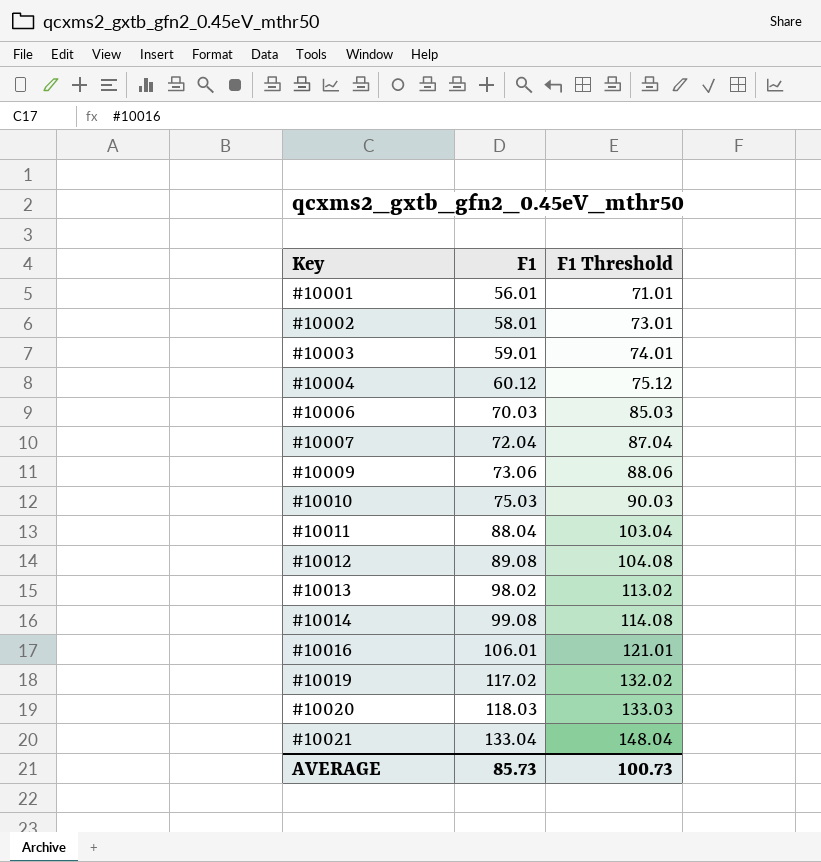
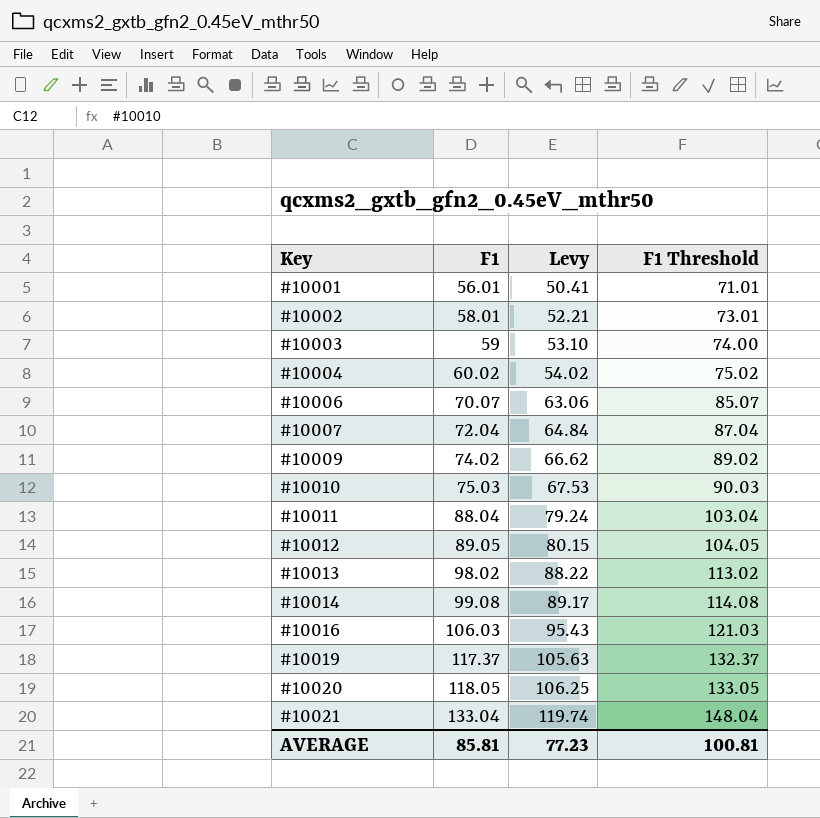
column Levy | formula: none -> [F1] * 0.9
#10003 | F1: 59.01 -> 59
#10003 | F1 Threshold: 74.01 -> 74.00
#10004 | F1: 60.12 -> 60.02
#10004 | F1 Threshold: 75.12 -> 75.02
#10006 | F1: 70.03 -> 70.07
#10006 | F1 Threshold: 85.03 -> 85.07
#10009 | F1: 73.06 -> 74.02
#10009 | F1 Threshold: 88.06 -> 89.02
#10012 | F1: 89.08 -> 89.05
#10012 | F1 Threshold: 104.08 -> 104.05
#10016 | F1: 106.01 -> 106.03
#10016 | F1 Threshold: 121.01 -> 121.03
#10019 | F1: 117.02 -> 117.37
#10019 | F1 Threshold: 132.02 -> 132.37
#10020 | F1: 118.03 -> 118.05
#10020 | F1 Threshold: 133.03 -> 133.05
AVERAGE | F1: 85.73 -> 85.81
AVERAGE | F1 Threshold: 100.73 -> 100.81

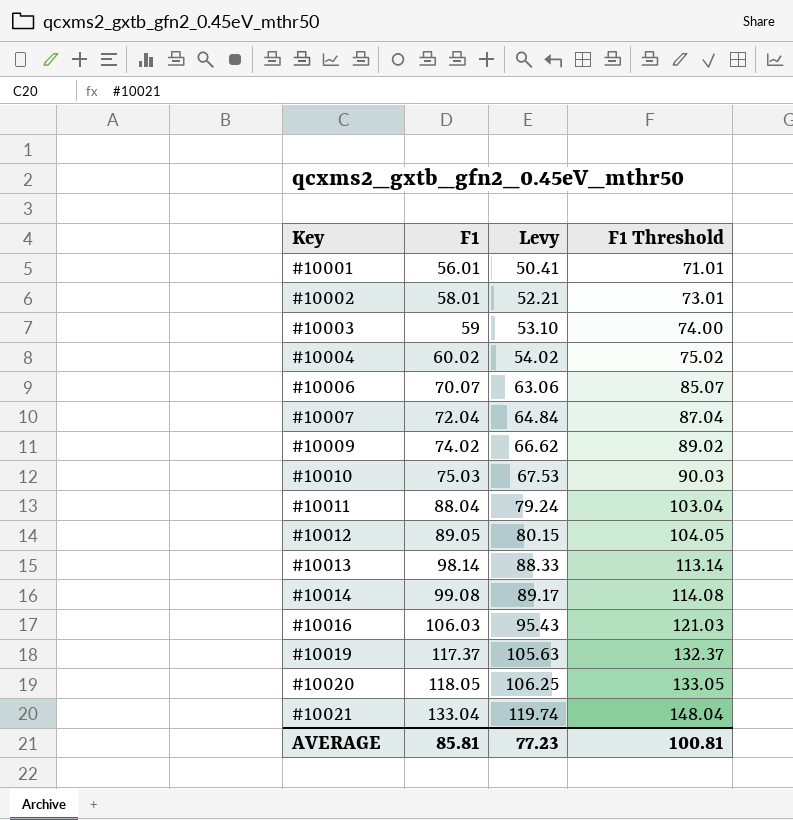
#10013 | F1: 98.02 -> 98.14
#10013 | Levy: 88.22 -> 88.33
#10013 | F1 Threshold: 113.02 -> 113.14

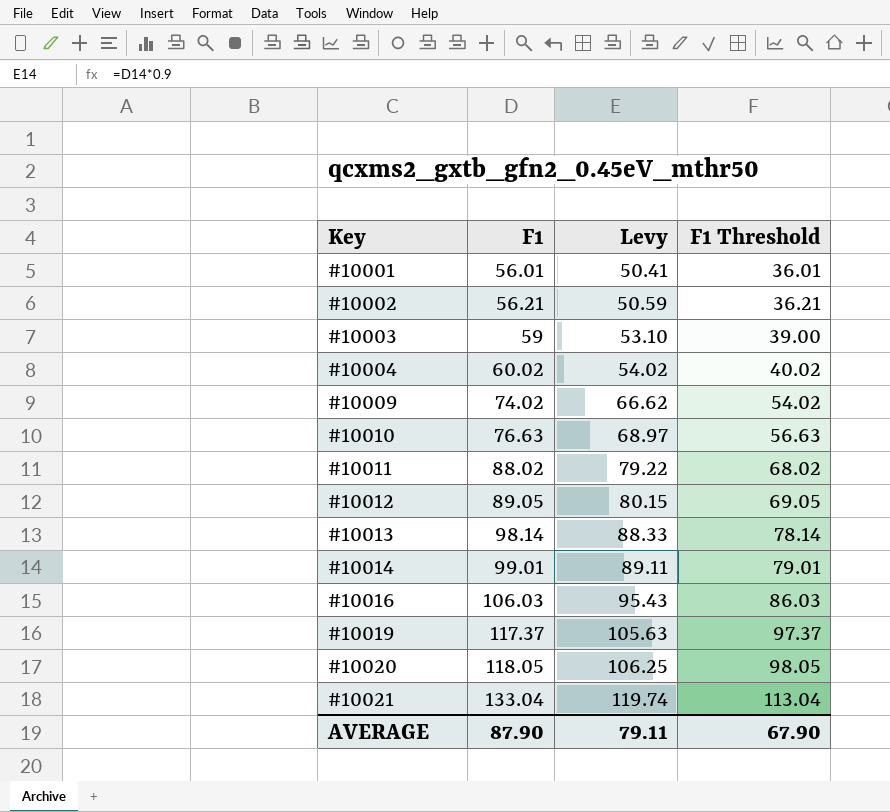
column F1 Threshold | formula: [F1] + 15 -> [F1] - 20
row #10006: 70.07 | 63.06 | 85.07 -> none
row #10007: 72.04 | 64.84 | 87.04 -> none
#10002 | F1: 58.01 -> 56.21
#10002 | Levy: 52.21 -> 50.59
#10010 | F1: 75.03 -> 76.63
#10010 | Levy: 67.53 -> 68.97
#10011 | F1: 88.04 -> 88.02
#10011 | Levy: 79.24 -> 79.22
#10014 | F1: 99.08 -> 99.01
#10014 | Levy: 89.17 -> 89.11
AVERAGE | F1: 85.81 -> 87.90
AVERAGE | Levy: 77.23 -> 79.11
AVERAGE | F1 Threshold: 100.81 -> 67.90

